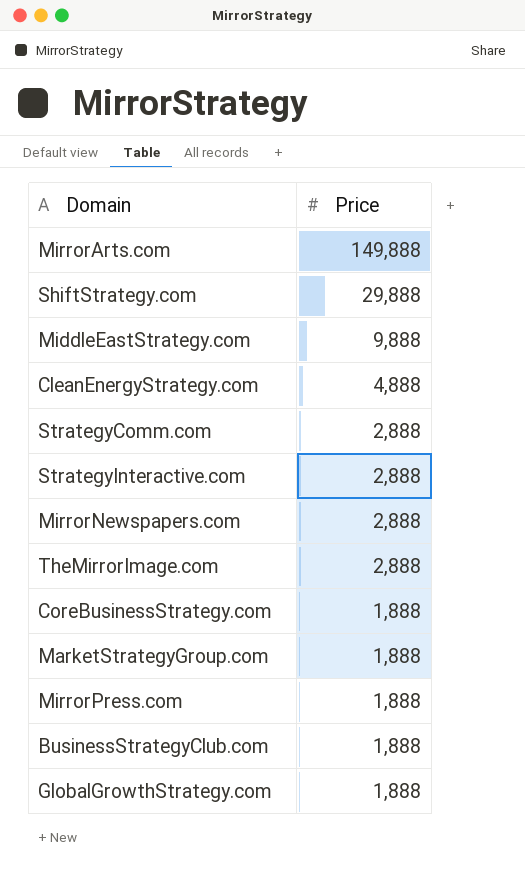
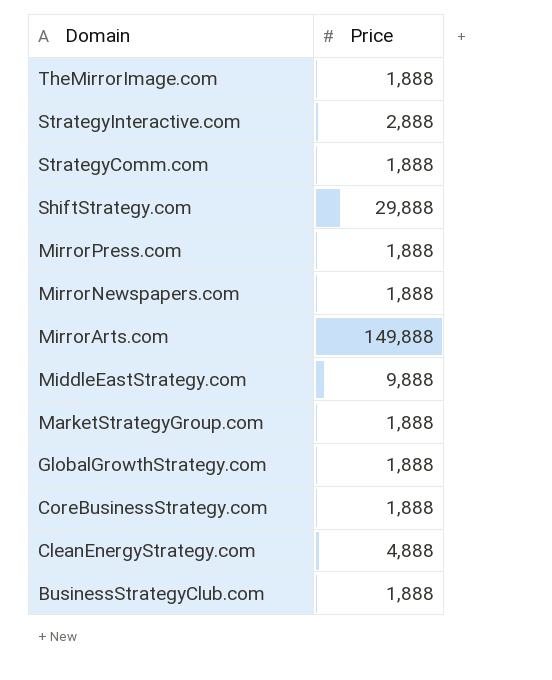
row order: Price descending -> Domain descending
TheMirrorImage.com | Price: 2,888 -> 1,888
StrategyComm.com | Price: 2,888 -> 1,888
MirrorNewspapers.com | Price: 2,888 -> 1,888

